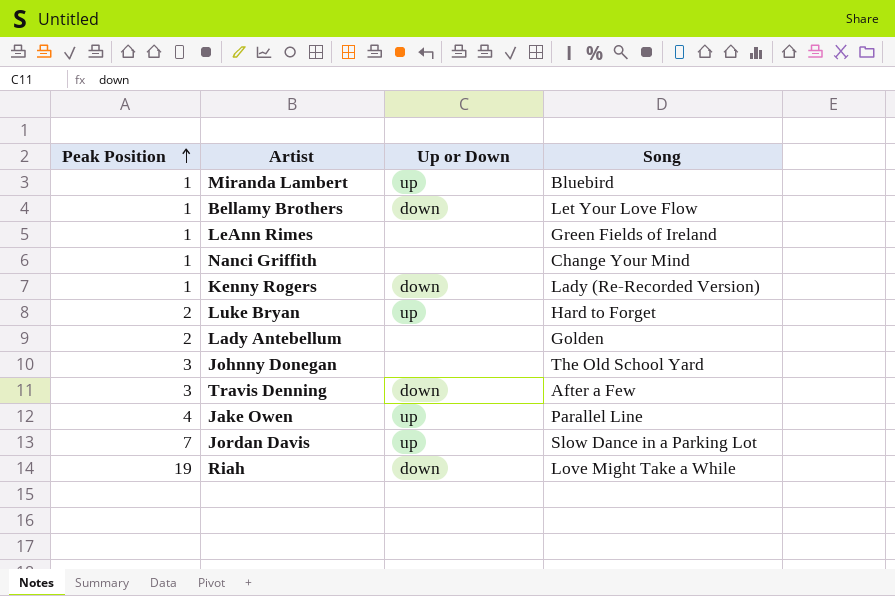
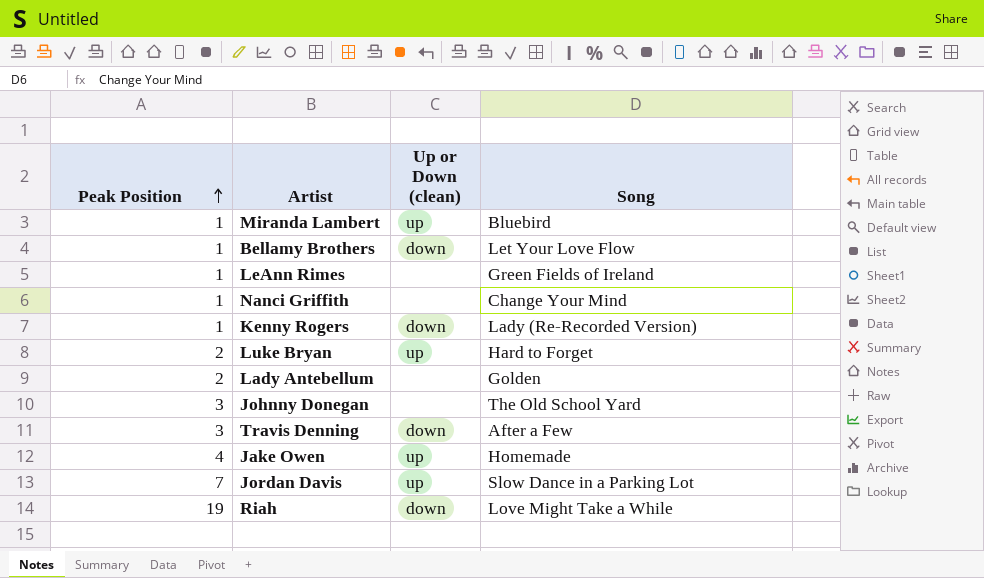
column name: Up or Down -> Up or Down (clean)
Jake Owen | Song: Parallel Line -> Homemade

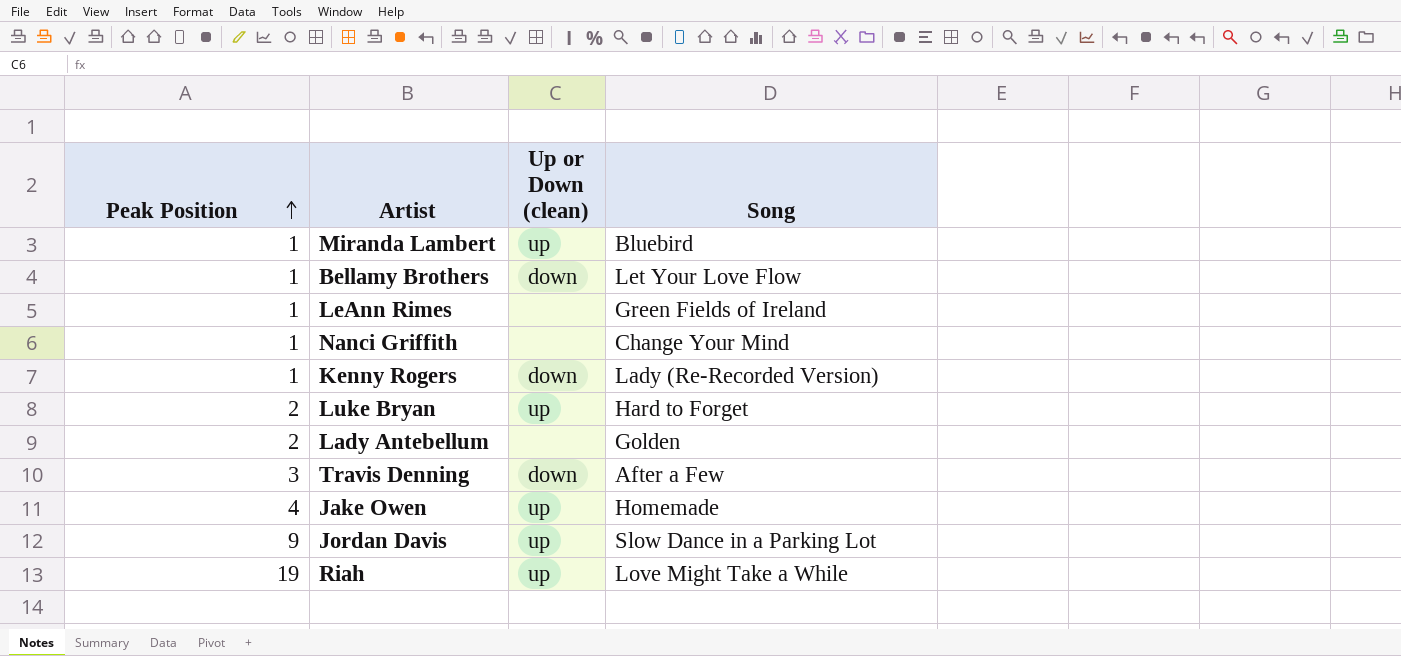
row Johnny Donegan: 3 | none | The Old School Yard -> none
Jordan Davis | Peak Position: 7 -> 9
Riah | Up or Down (clean): down -> up

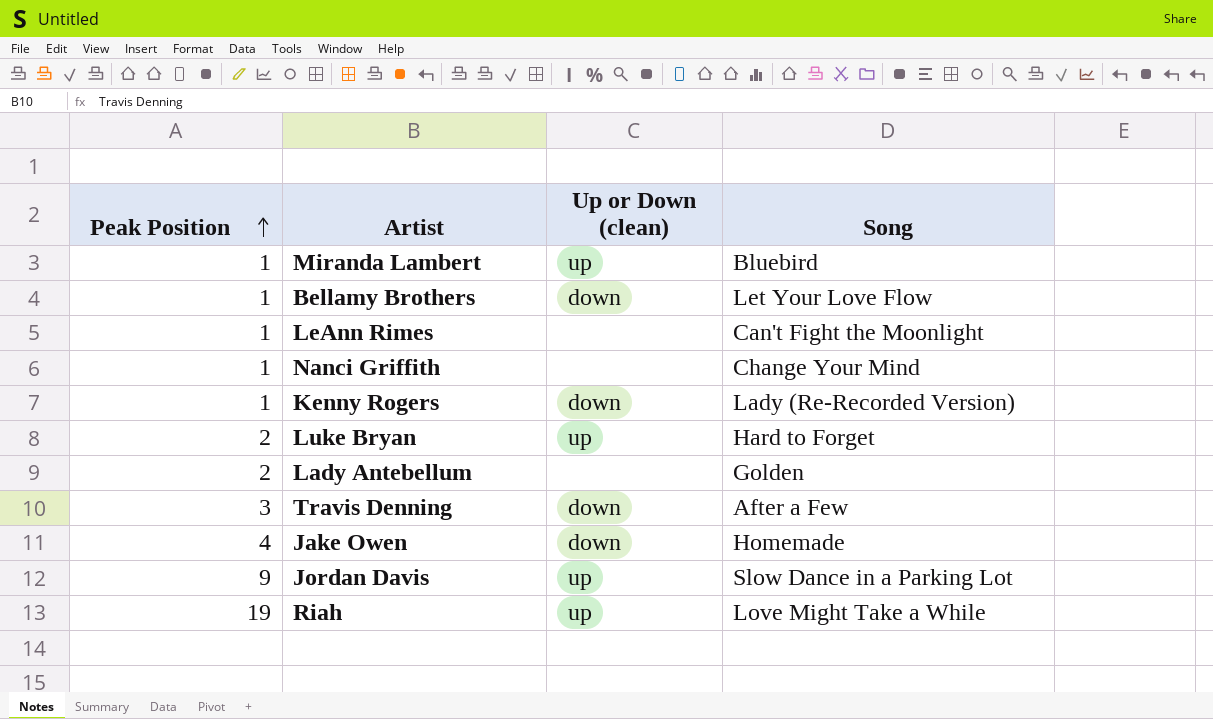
LeAnn Rimes | Song: Green Fields of Ireland -> Can't Fight the Moonlight
Jake Owen | Up or Down (clean): up -> down

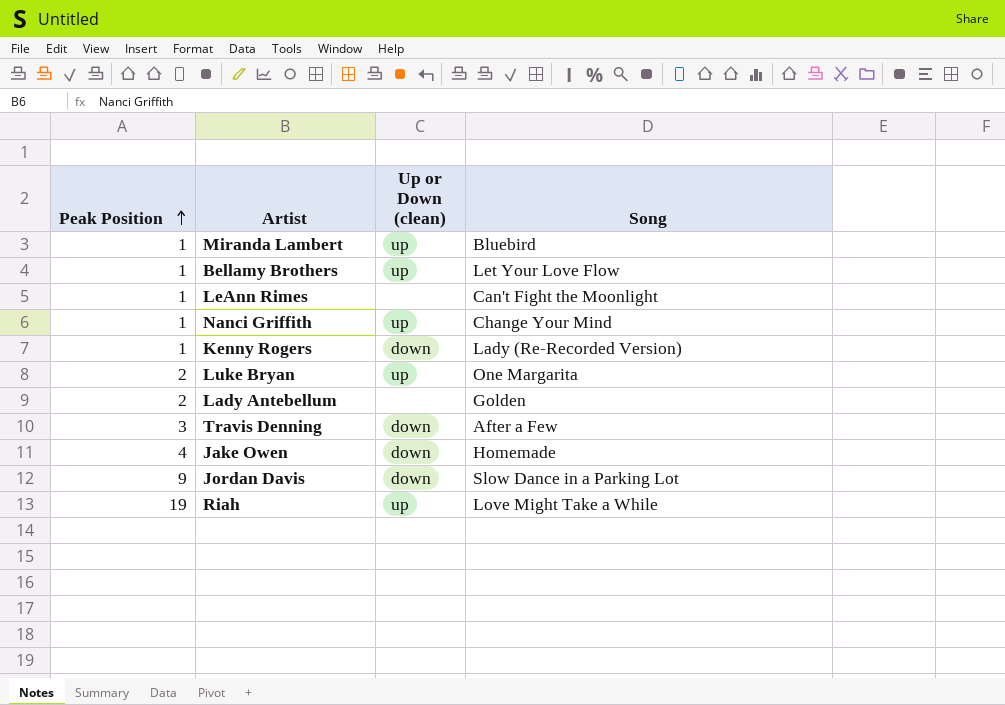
Bellamy Brothers | Up or Down (clean): down -> up
Nanci Griffith | Up or Down (clean): none -> up
Luke Bryan | Song: Hard to Forget -> One Margarita
Jordan Davis | Up or Down (clean): up -> down

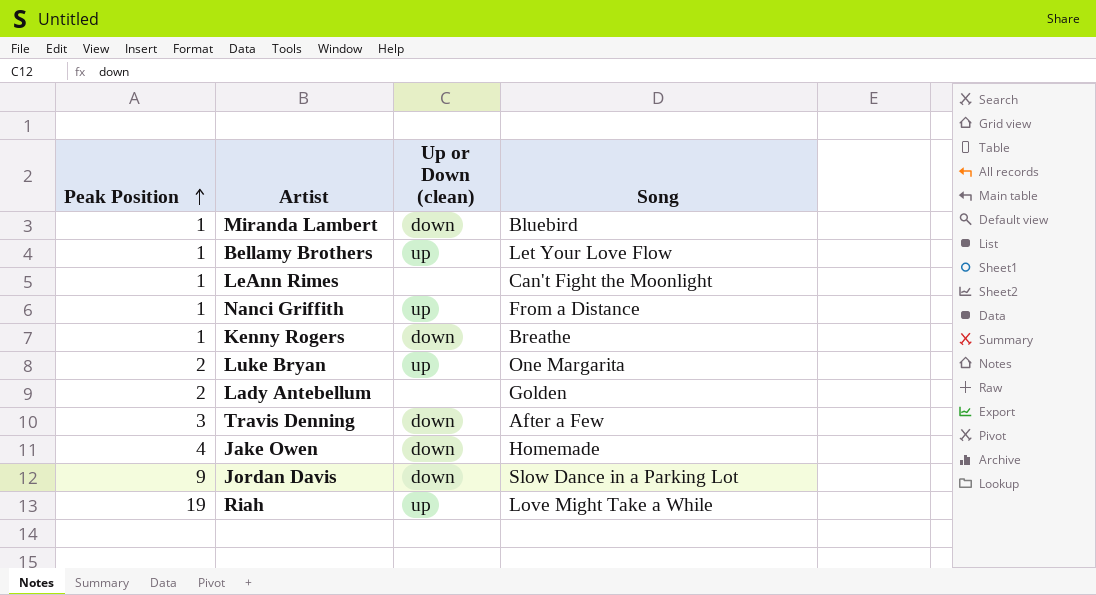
Miranda Lambert | Up or Down (clean): up -> down
Nanci Griffith | Song: Change Your Mind -> From a Distance
Kenny Rogers | Song: Lady (Re-Recorded Version) -> Breathe

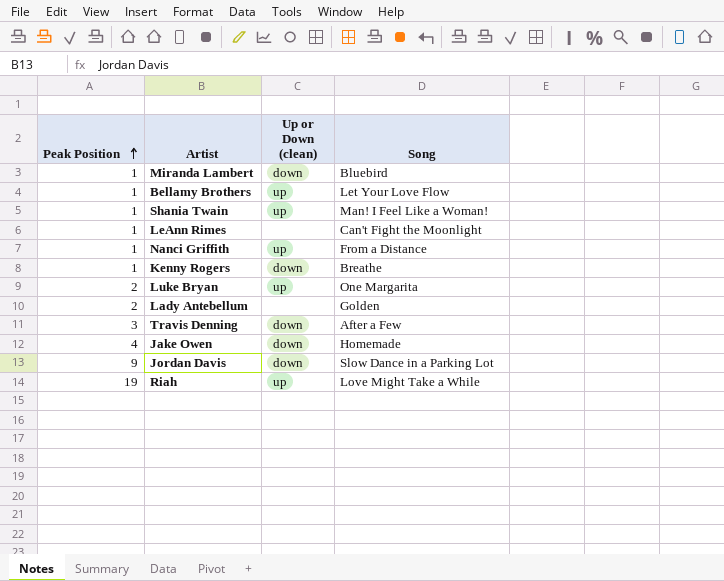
row Shania Twain: none -> 1 | up | Man! I Feel Like a Woman!

